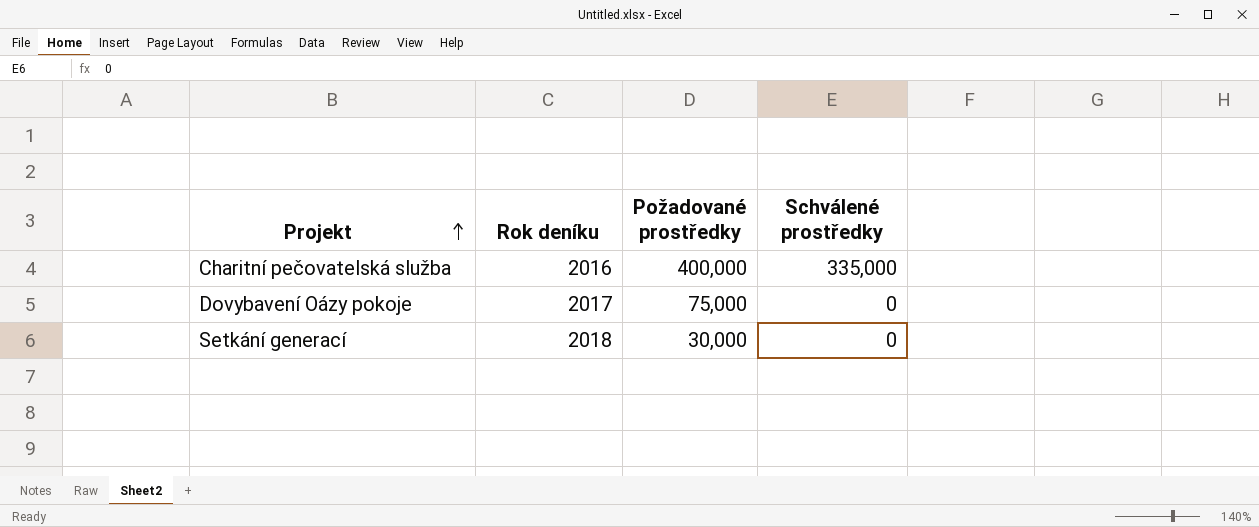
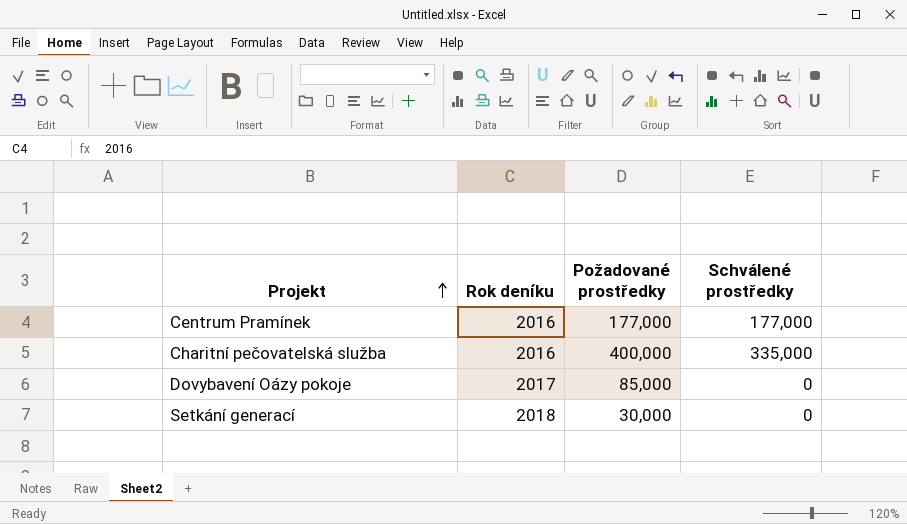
row Centrum Pramínek: none -> 2016 | 177,000 | 177,000
Dovybavení Oázy pokoje | Požadované prostředky: 75,000 -> 85,000

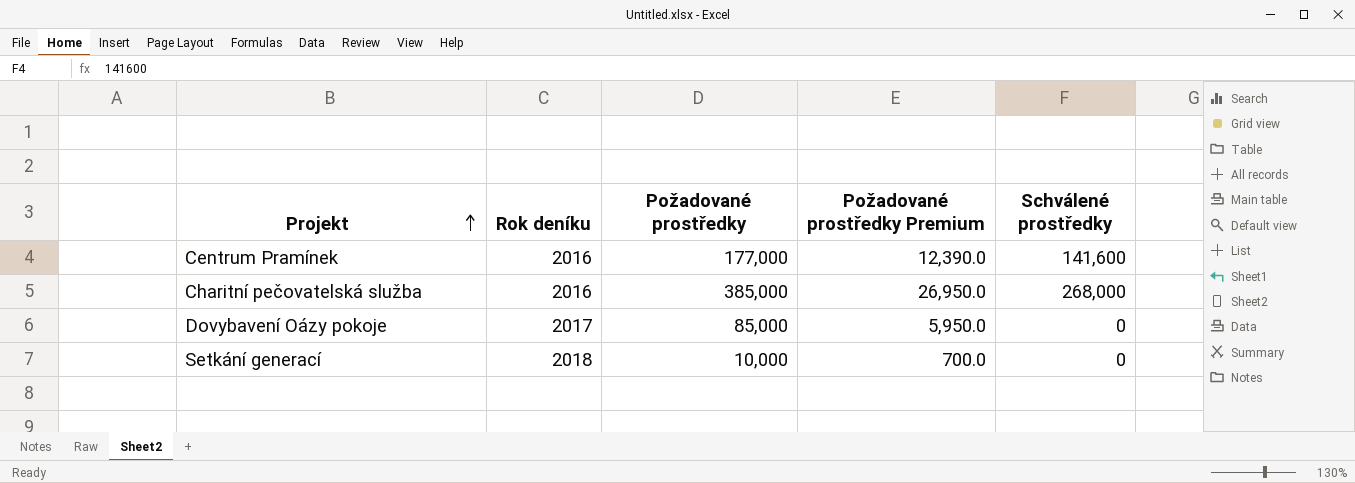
column Požadované prostředky Premium | formula: none -> [Požadované prostředky] * 0.07
Centrum Pramínek | Schválené prostředky: 177,000 -> 141,600
Charitní pečovatelská služba | Požadované prostředky: 400,000 -> 385,000
Charitní pečovatelská služba | Schválené prostředky: 335,000 -> 268,000
Setkání generací | Požadované prostředky: 30,000 -> 10,000

